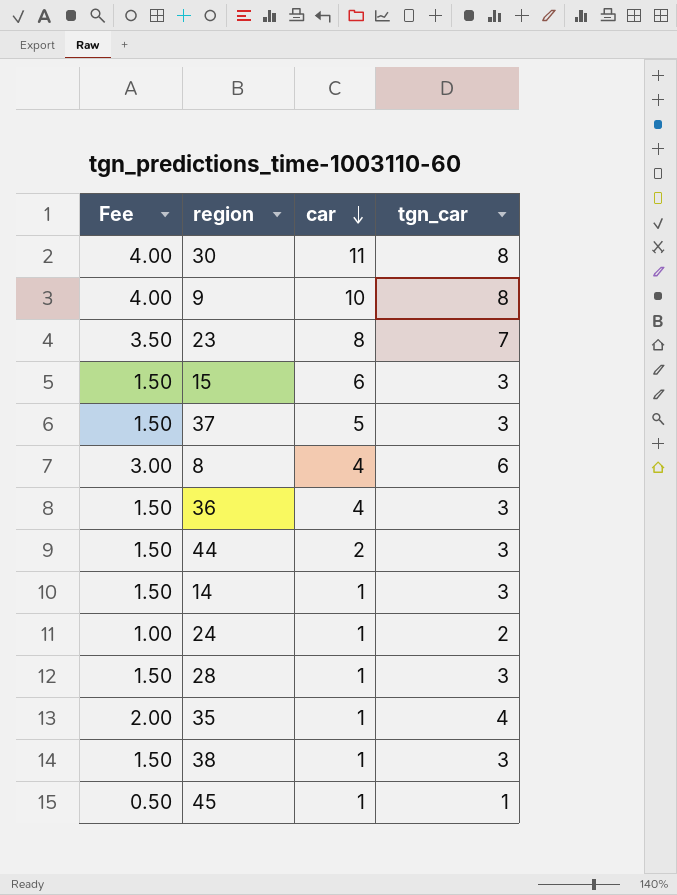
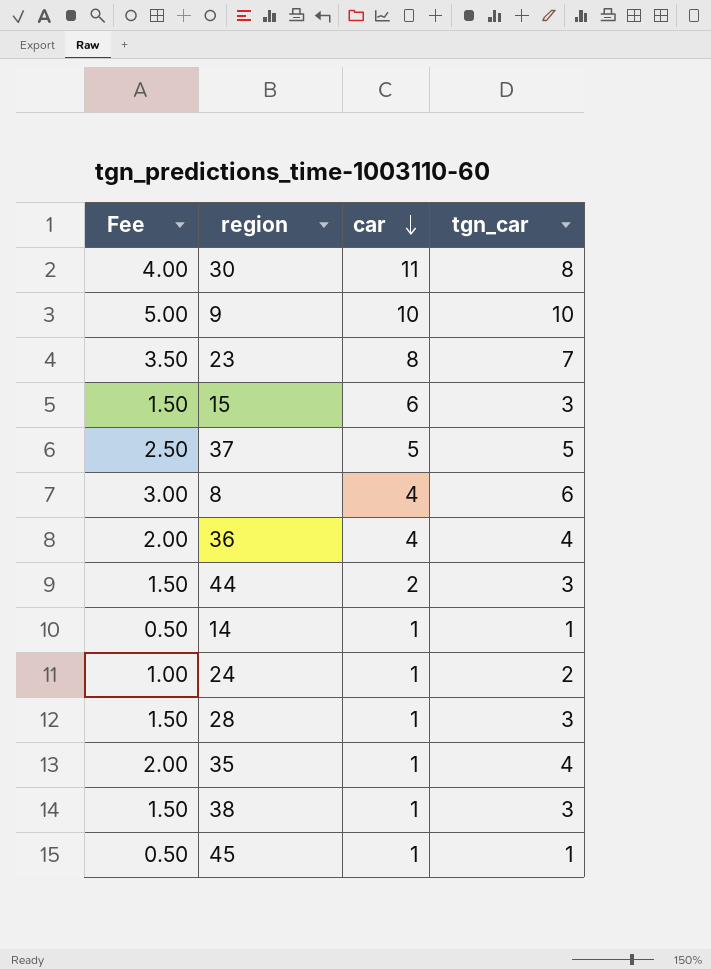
9 | Fee: 4.00 -> 5.00
9 | tgn_car: 8 -> 10
37 | Fee: 1.50 -> 2.50
37 | tgn_car: 3 -> 5
36 | Fee: 1.50 -> 2.00
36 | tgn_car: 3 -> 4
14 | Fee: 1.50 -> 0.50
14 | tgn_car: 3 -> 1

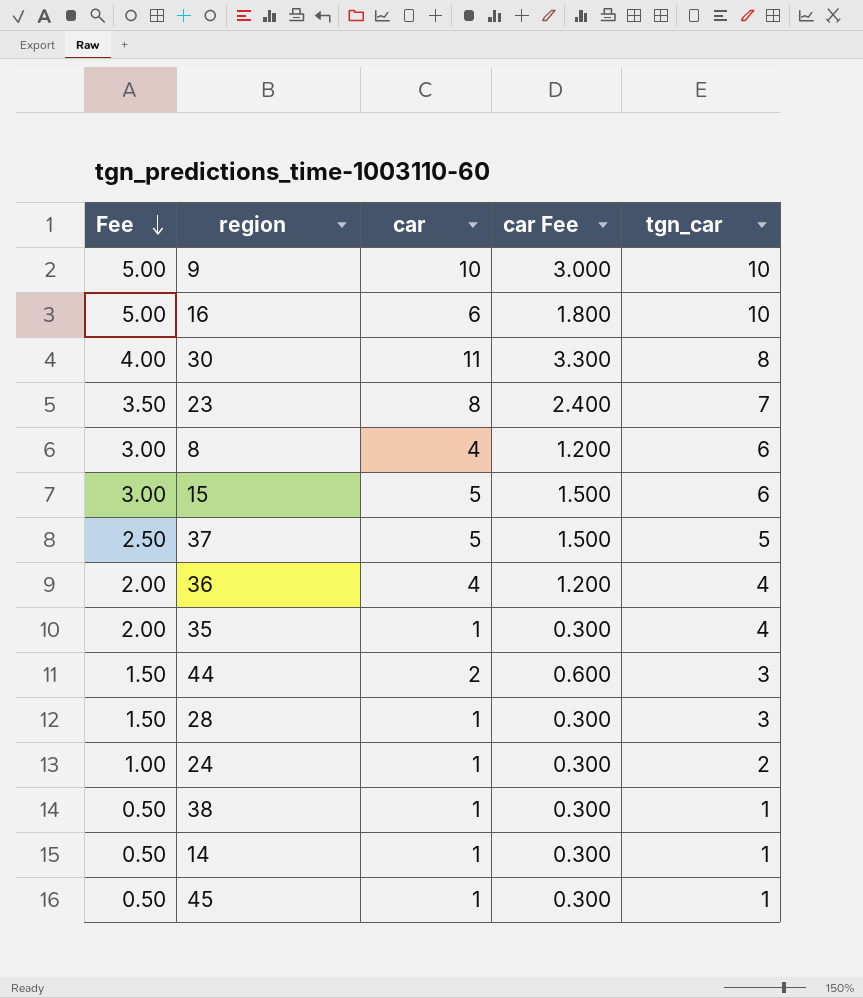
row order: car descending -> Fee descending
column car Fee | formula: none -> [car] * 0.3
row 16: none -> 5.00 | 6 | 1.800 | 10
15 | Fee: 1.50 -> 3.00
15 | car: 6 -> 5
15 | tgn_car: 3 -> 6
38 | Fee: 1.50 -> 0.50
38 | tgn_car: 3 -> 1

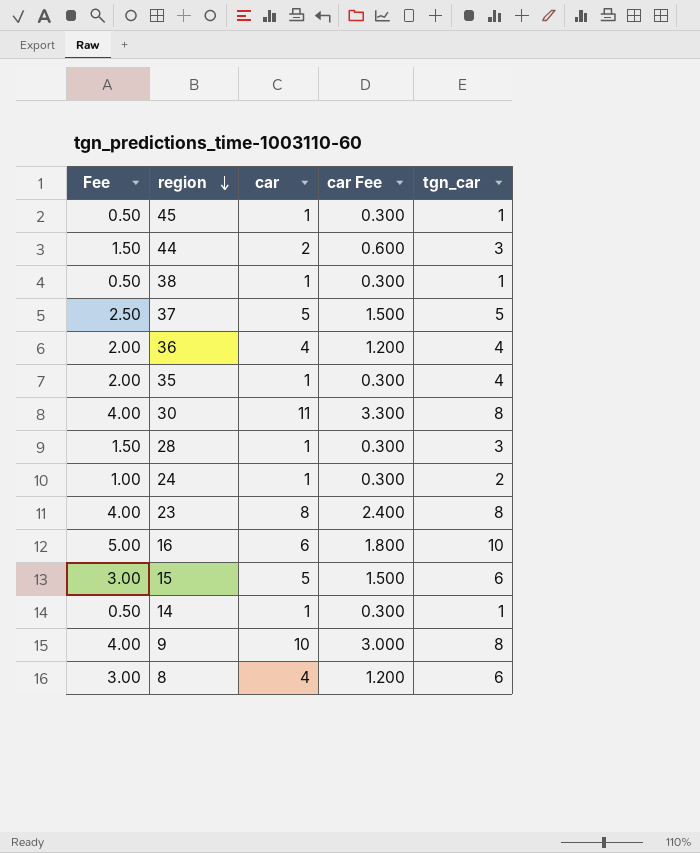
row order: Fee descending -> region descending
23 | Fee: 3.50 -> 4.00
23 | tgn_car: 7 -> 8
9 | Fee: 5.00 -> 4.00
9 | tgn_car: 10 -> 8

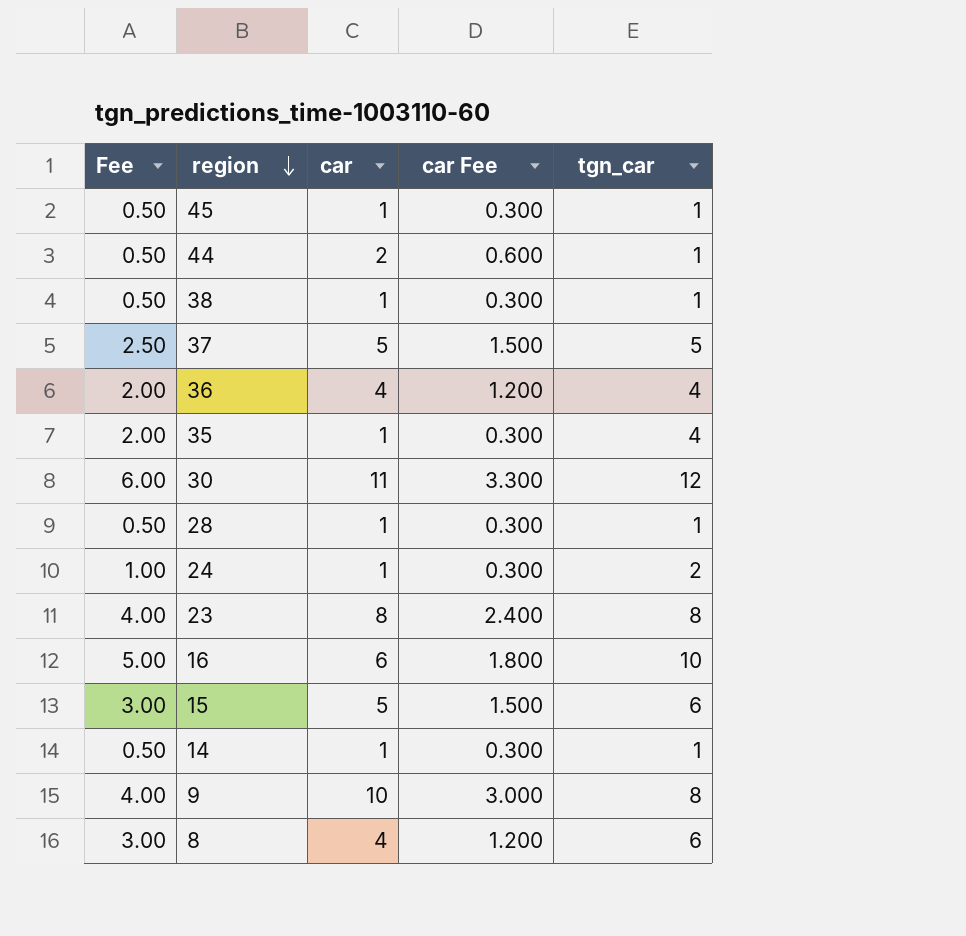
44 | Fee: 1.50 -> 0.50
44 | tgn_car: 3 -> 1
30 | Fee: 4.00 -> 6.00
30 | tgn_car: 8 -> 12
28 | Fee: 1.50 -> 0.50
28 | tgn_car: 3 -> 1

